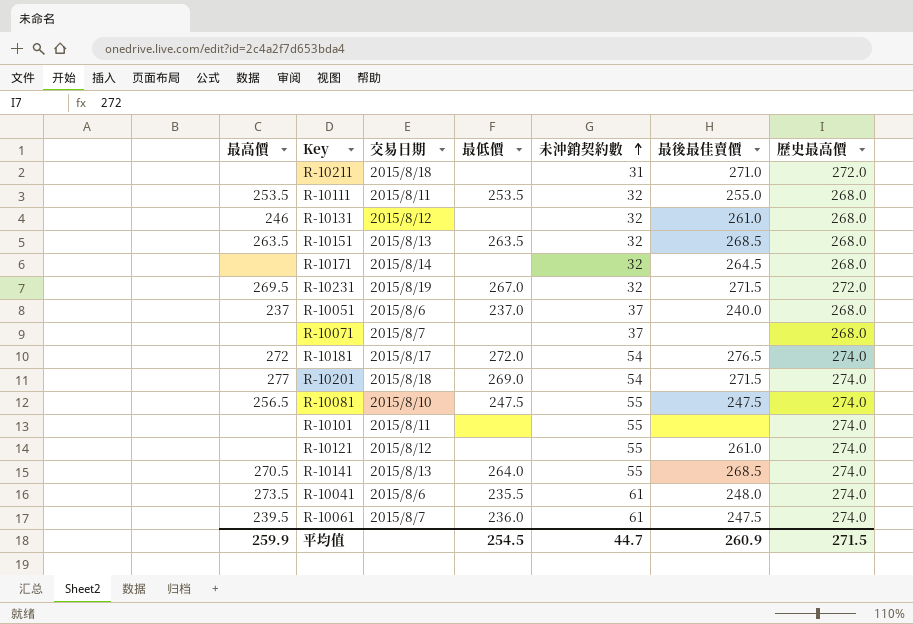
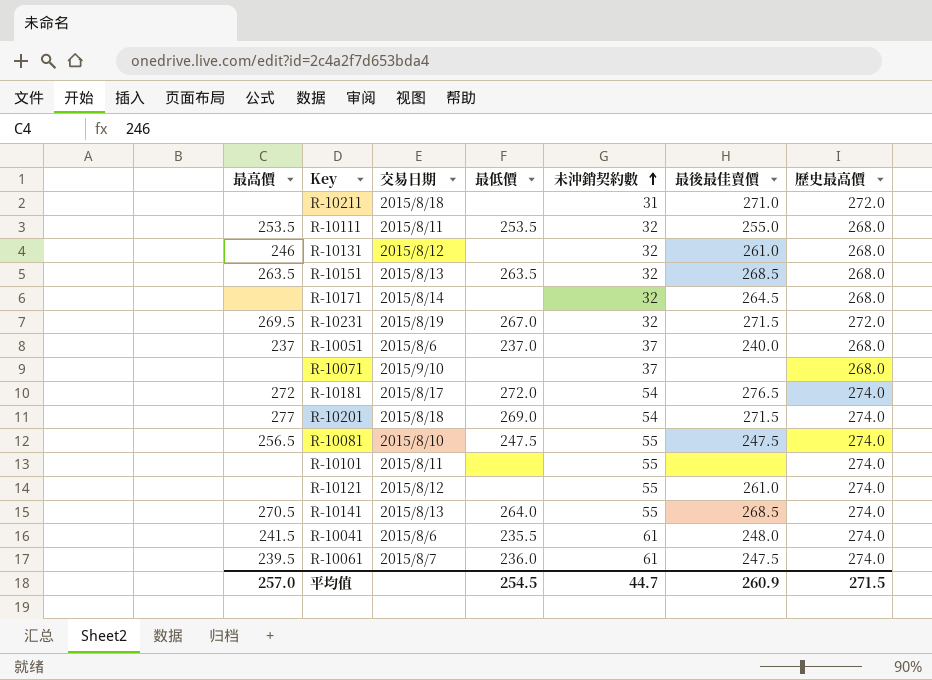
R-10071 | 交易日期: 2015/8/7 -> 2015/9/10
R-10041 | 最高價: 273.5 -> 241.5
平均值 | 最高價: 259.9 -> 257.0

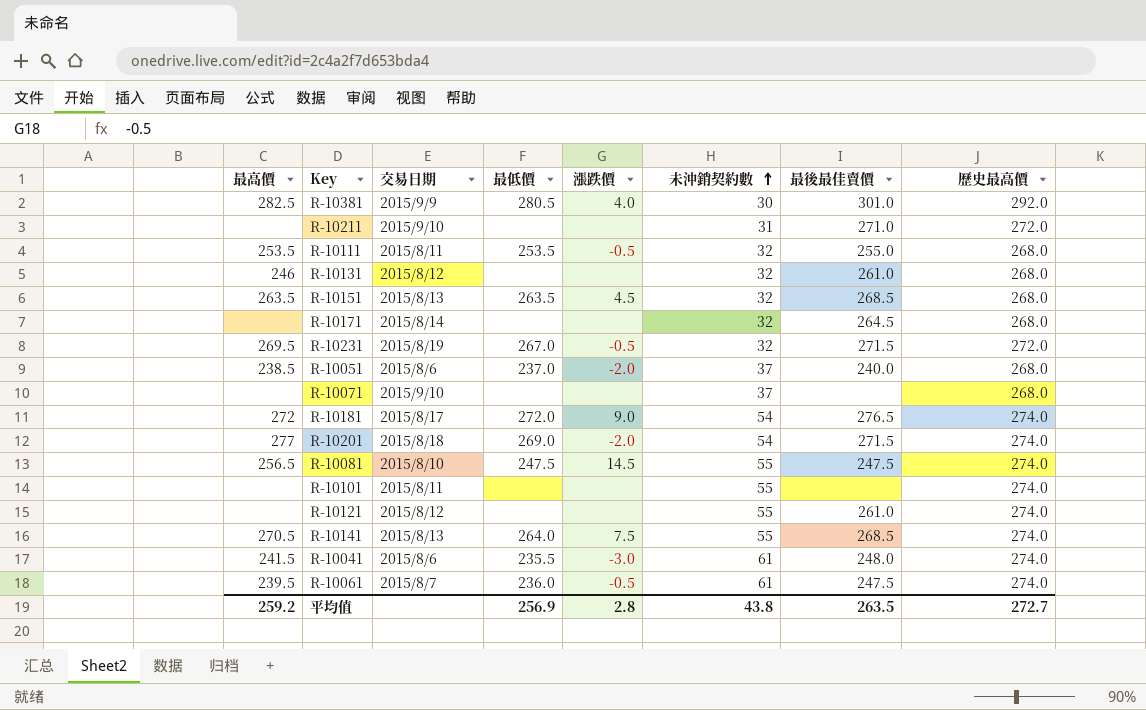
column 漲跌價 | position: none -> 5
row R-10381: none -> 282.5 | 2015/9/9 | 280.5 | 4.0 | 30 | 301.0 | 292.0
R-10211 | 交易日期: 2015/8/18 -> 2015/9/10
R-10051 | 最高價: 237 -> 238.5
平均值 | 最高價: 257.0 -> 259.2
平均值 | 最低價: 254.5 -> 256.9
平均值 | 未沖銷契約數: 44.7 -> 43.8
平均值 | 最後最佳賣價: 260.9 -> 263.5
平均值 | 歷史最高價: 271.5 -> 272.7

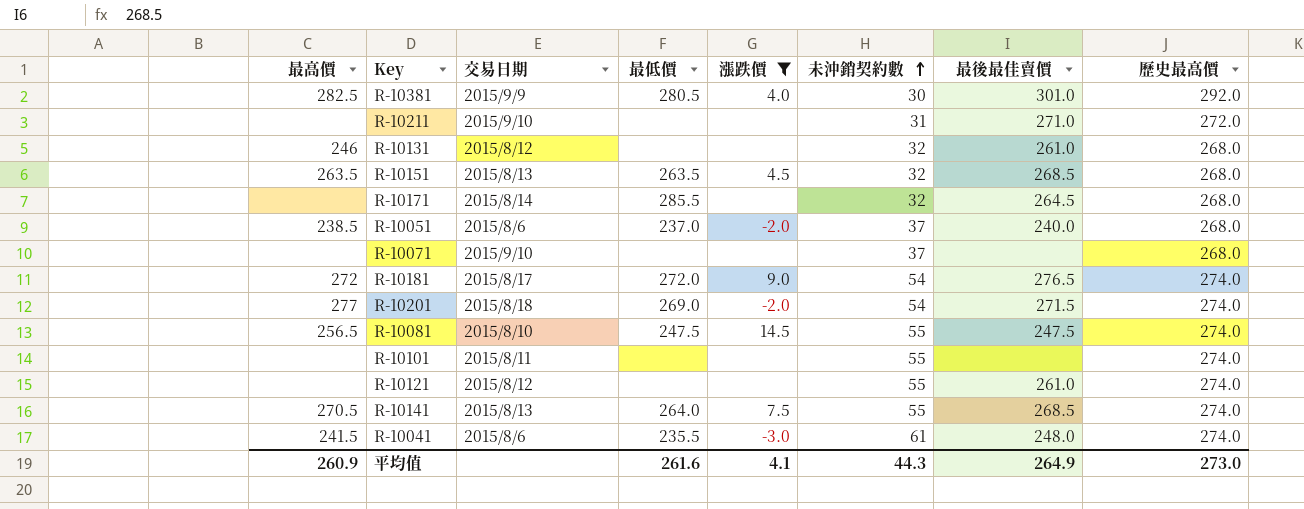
filter: none -> 漲跌價 != -0.5
R-10171 | 最低價: none -> 285.5
平均值 | 最高價: 259.2 -> 260.9
平均值 | 最低價: 256.9 -> 261.6
平均值 | 漲跌價: 2.8 -> 4.1
平均值 | 未沖銷契約數: 43.8 -> 44.3
平均值 | 最後最佳賣價: 263.5 -> 264.9
平均值 | 歷史最高價: 272.7 -> 273.0

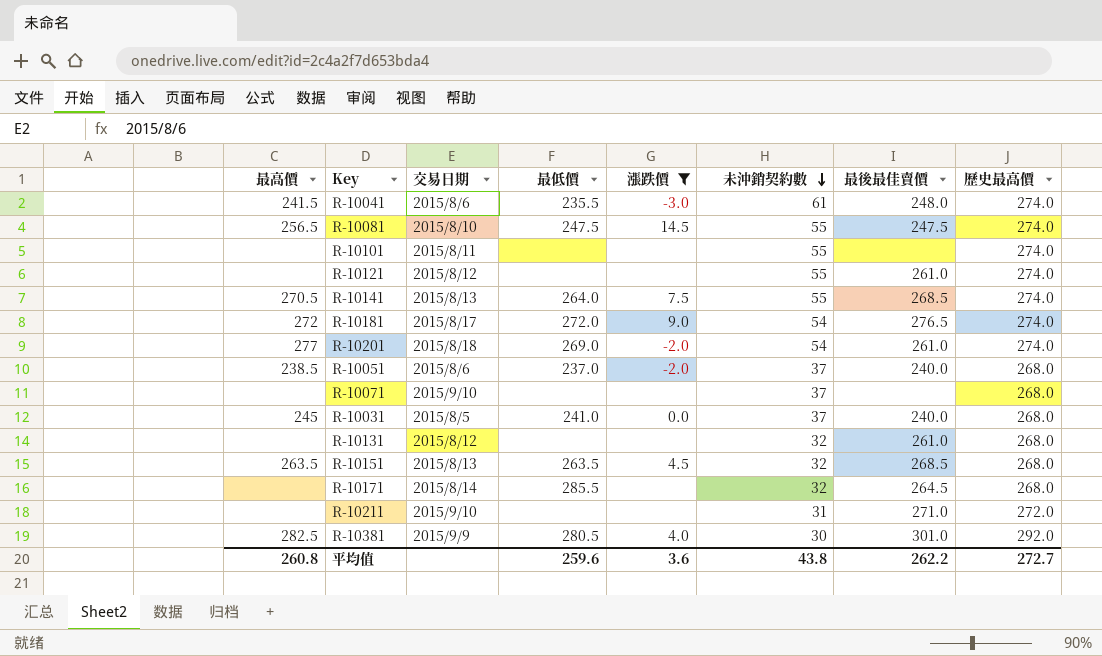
row order: 未沖銷契約數 ascending -> 未沖銷契約數 descending
R-10201 | 最後最佳賣價: 271.5 -> 261.0
row R-10031: none -> 245 | 2015/8/5 | 241.0 | 0.0 | 37 | 240.0 | 268.0
R-10131 | 最高價: 246 -> none
平均值 | 最高價: 260.9 -> 260.8
平均值 | 最低價: 261.6 -> 259.6
平均值 | 漲跌價: 4.1 -> 3.6
平均值 | 未沖銷契約數: 44.3 -> 43.8
平均值 | 最後最佳賣價: 264.9 -> 262.2
平均值 | 歷史最高價: 273.0 -> 272.7

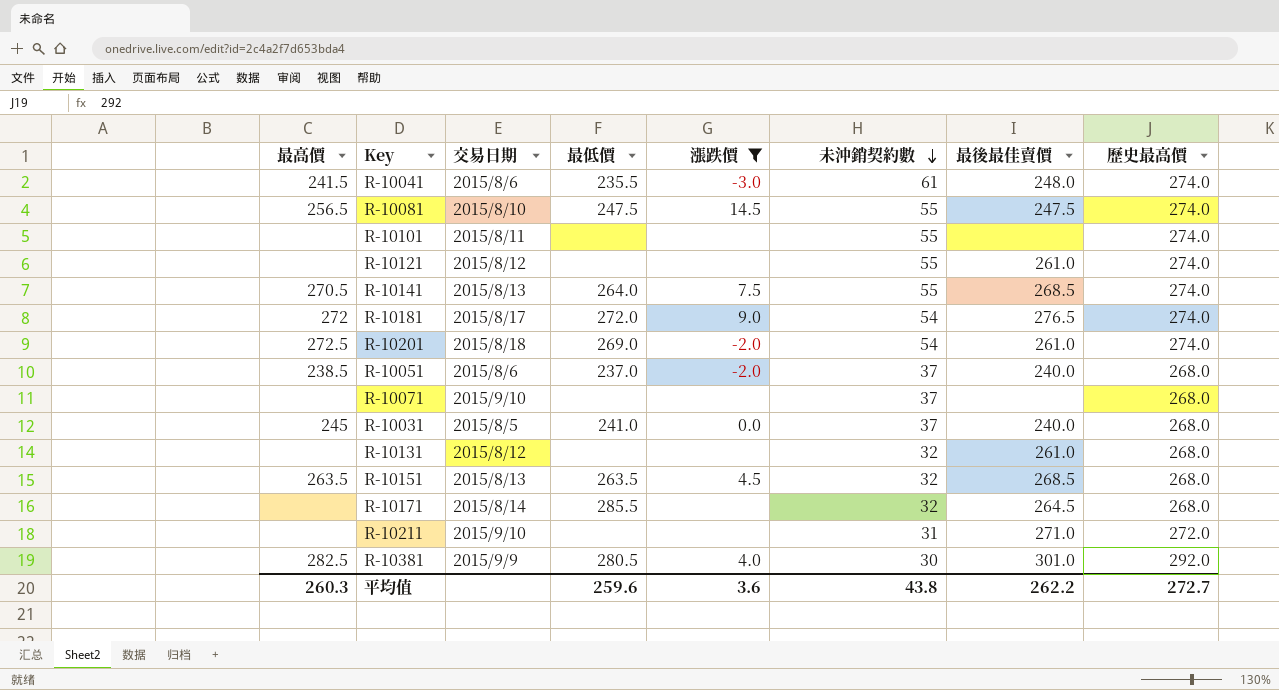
R-10201 | 最高價: 277 -> 272.5
平均值 | 最高價: 260.8 -> 260.3

